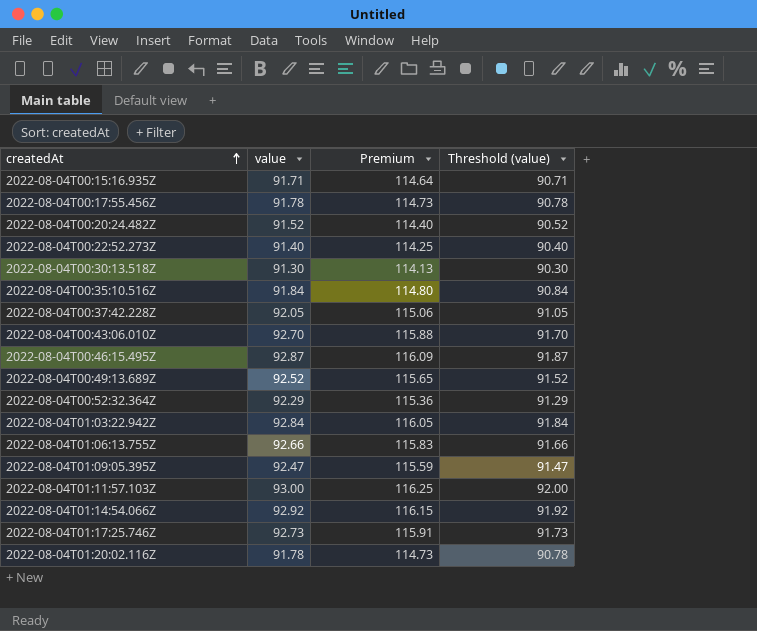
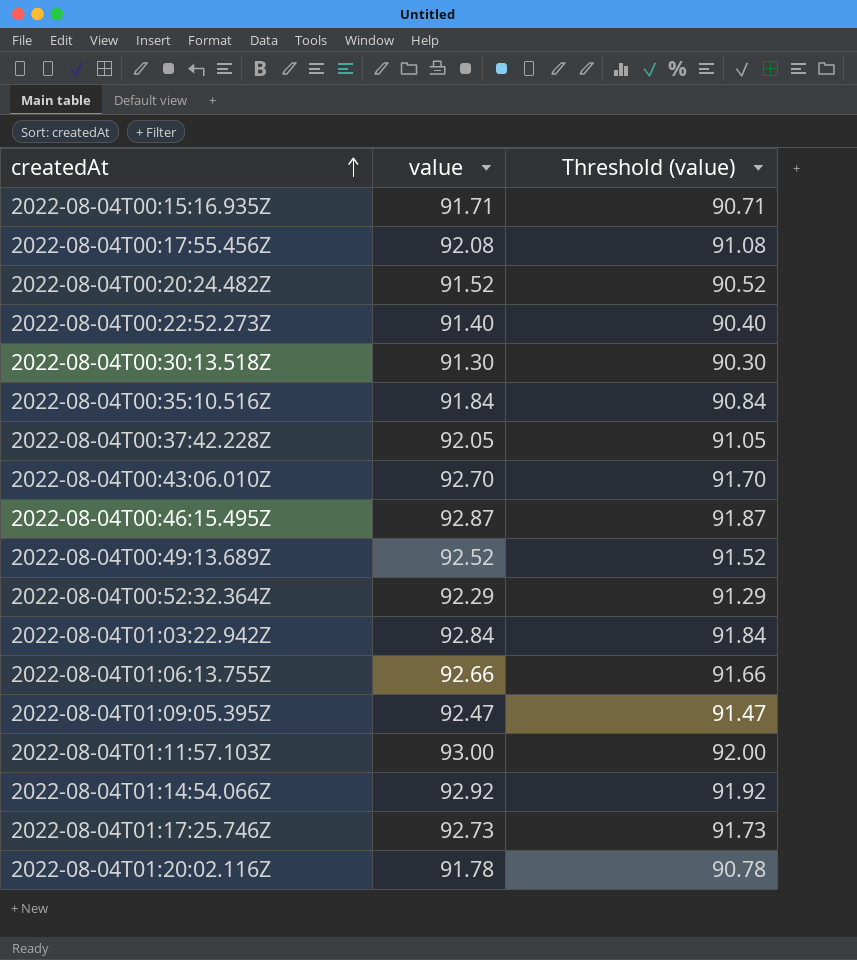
column Premium | formula: [value] * 1.25 -> none
2022-08-04T00:17:55.456Z | value: 91.78 -> 92.08
2022-08-04T00:17:55.456Z | Threshold (value): 90.78 -> 91.08

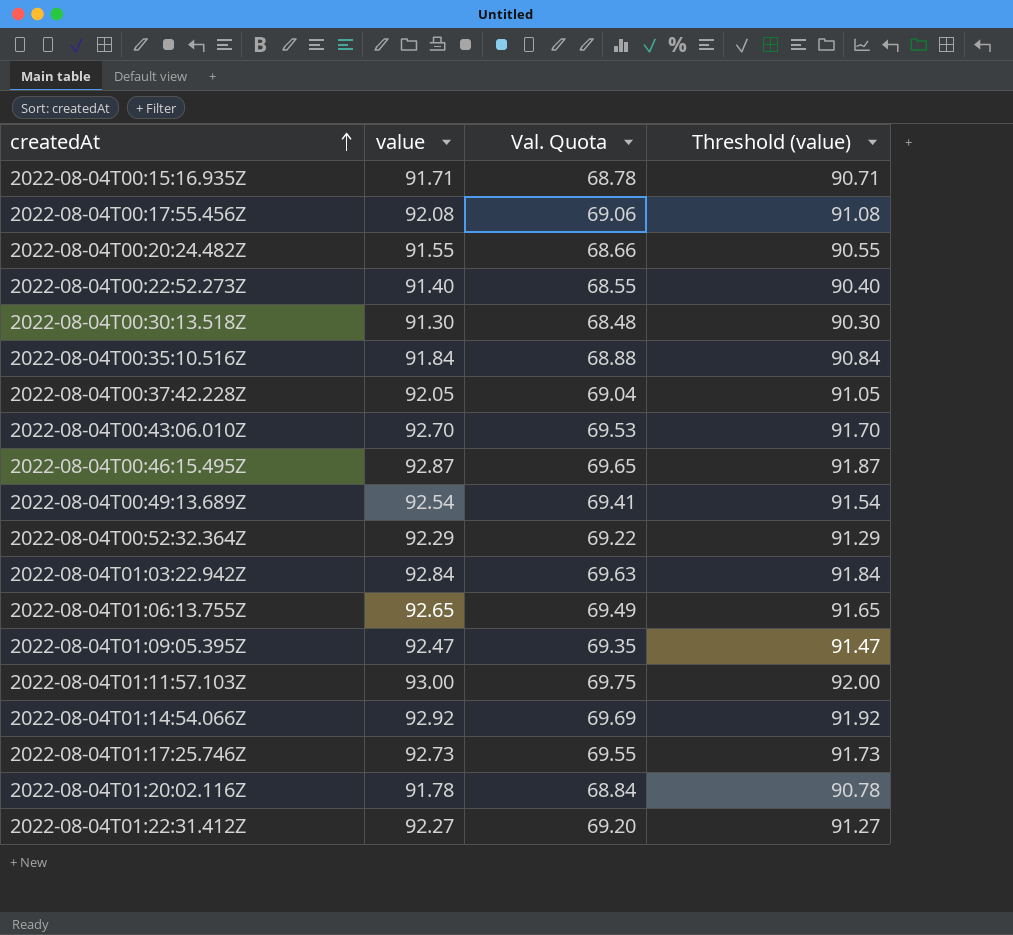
column Val. Quota | formula: none -> [value] * 0.75
2022-08-04T00:20:24.482Z | value: 91.52 -> 91.55
2022-08-04T00:20:24.482Z | Threshold (value): 90.52 -> 90.55
2022-08-04T00:49:13.689Z | value: 92.52 -> 92.54
2022-08-04T00:49:13.689Z | Threshold (value): 91.52 -> 91.54
2022-08-04T01:06:13.755Z | value: 92.66 -> 92.65
2022-08-04T01:06:13.755Z | Threshold (value): 91.66 -> 91.65
row 2022-08-04T01:22:31.412Z: none -> 92.27 | 69.20 | 91.27

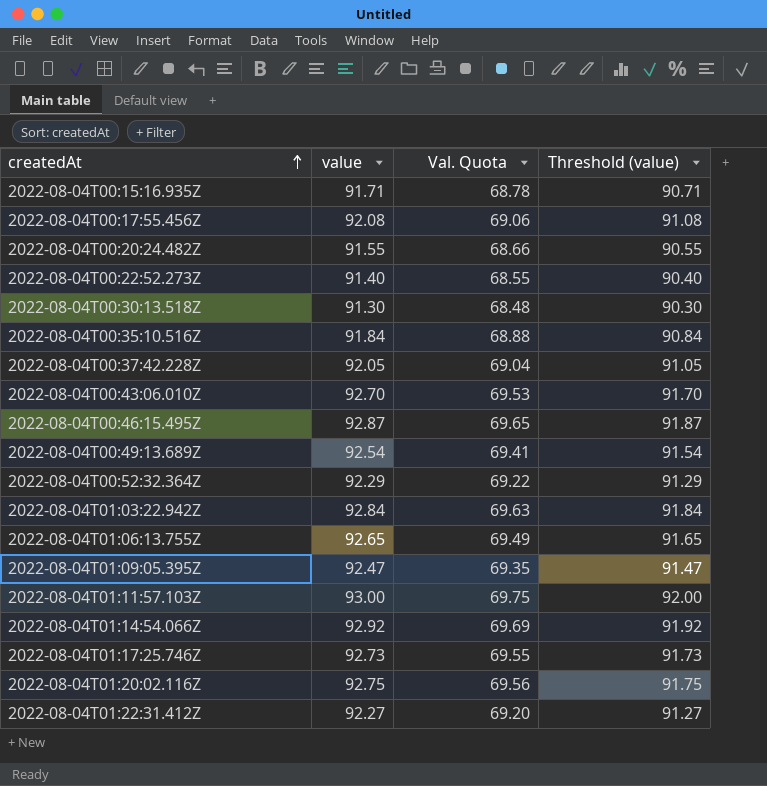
2022-08-04T01:20:02.116Z | value: 91.78 -> 92.75
2022-08-04T01:20:02.116Z | Val. Quota: 68.84 -> 69.56
2022-08-04T01:20:02.116Z | Threshold (value): 90.78 -> 91.75

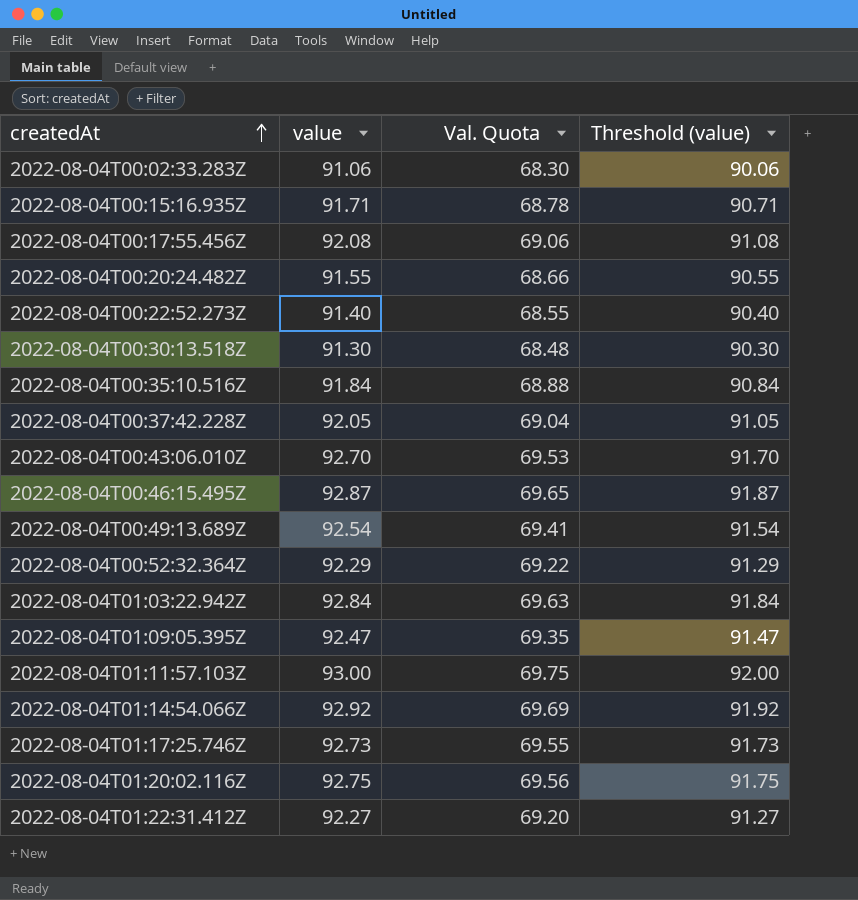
row 2022-08-04T01:06:13.755Z: 92.65 | 69.49 | 91.65 -> none
row 2022-08-04T00:02:33.283Z: none -> 91.06 | 68.30 | 90.06

